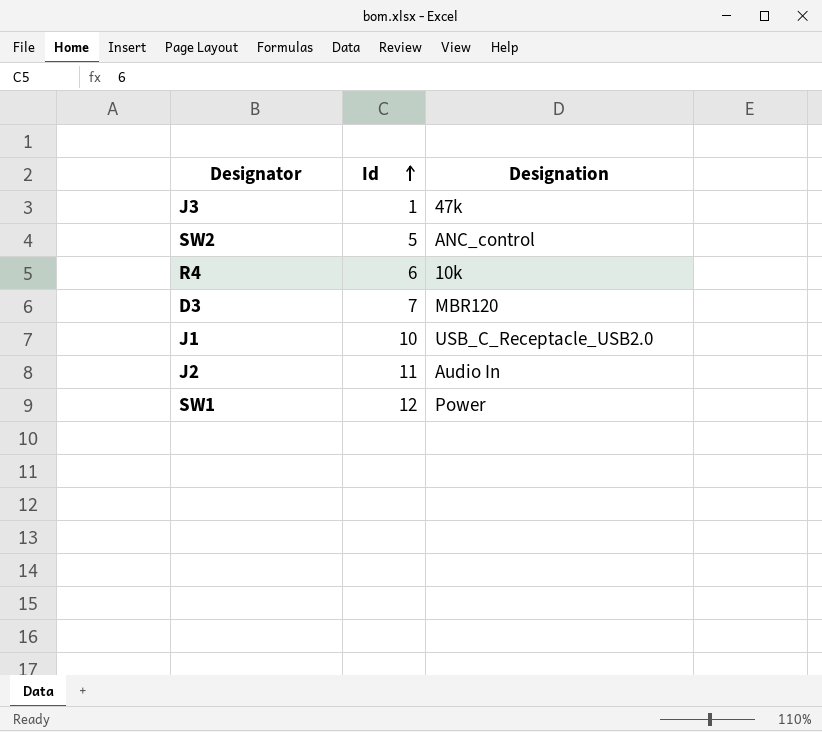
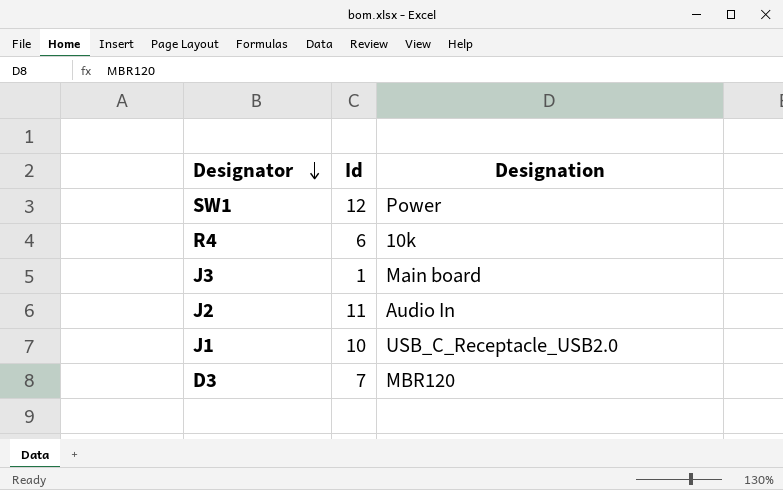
row order: Id ascending -> Designator descending
row SW2: 5 | ANC_control -> none
J3 | Designation: 47k -> Main board

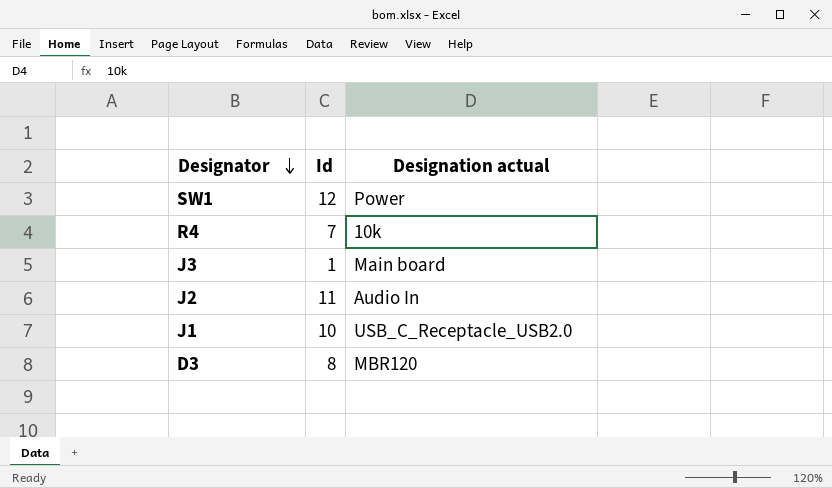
column name: Designation -> Designation actual
R4 | Id: 6 -> 7
D3 | Id: 7 -> 8

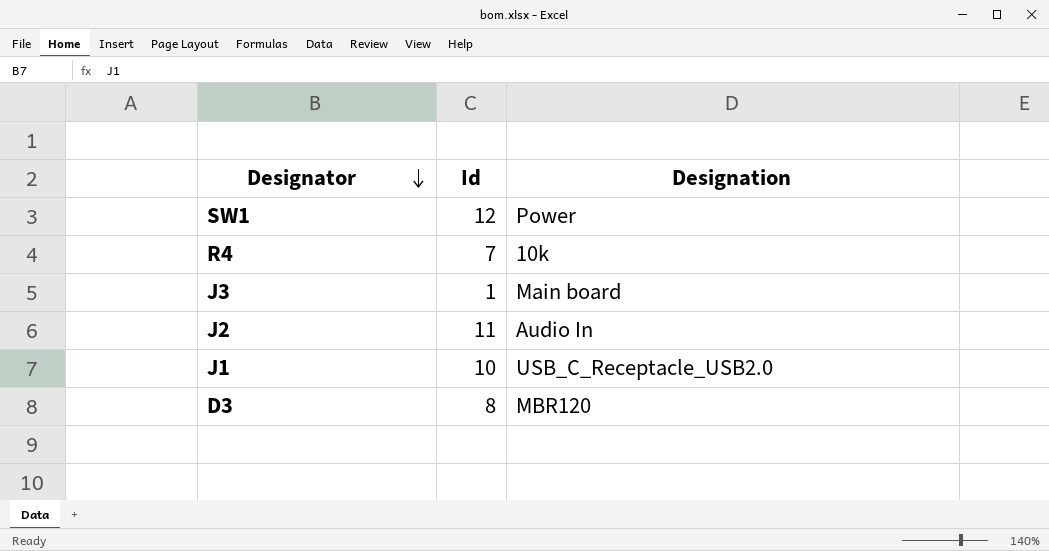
column name: Designation actual -> Designation

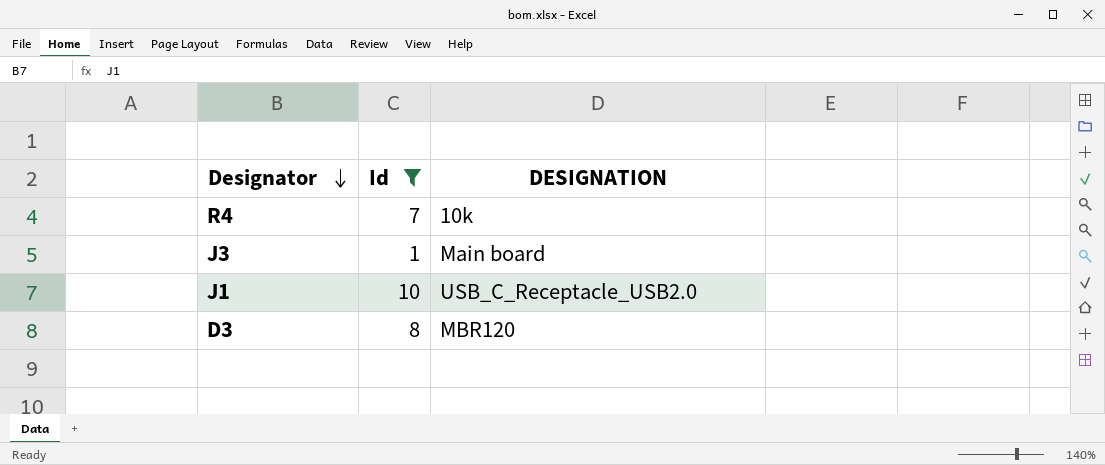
filter: none -> Id <= 10
column name: Designation -> DESIGNATION

